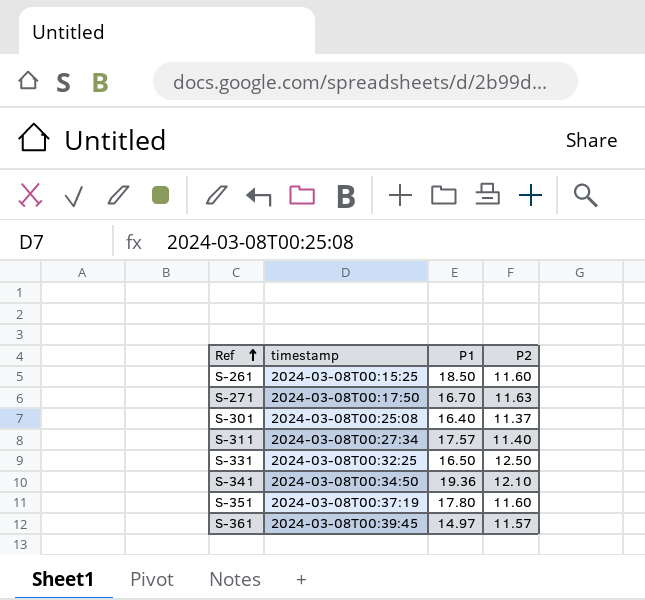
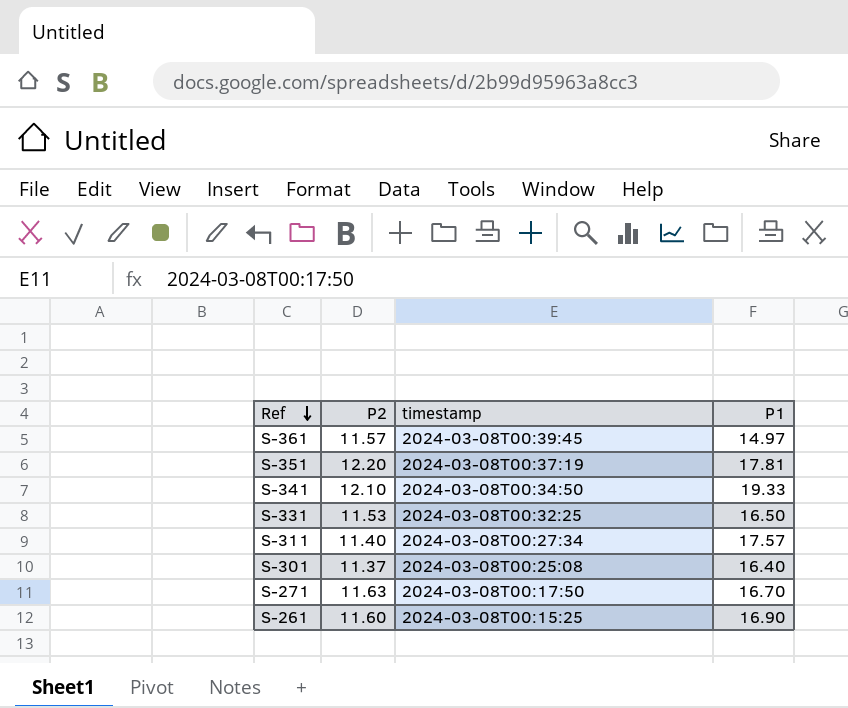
row order: Ref ascending -> Ref descending
column P2 | position: 4 -> 2
S-351 | P2: 11.60 -> 12.20
S-351 | P1: 17.80 -> 17.81
S-341 | P1: 19.36 -> 19.33
S-331 | P2: 12.50 -> 11.53
S-261 | P1: 18.50 -> 16.90

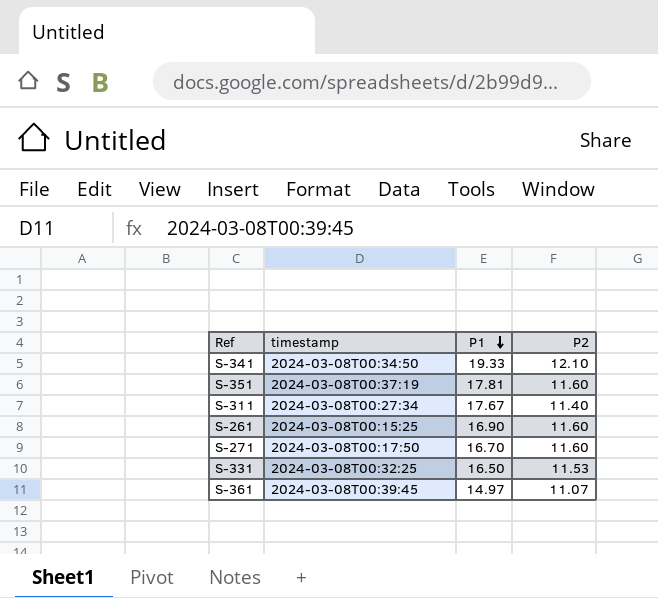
row order: Ref descending -> P1 descending
column P2 | position: 2 -> 4
row S-301: 11.37 | 2024-03-08T00:25:08 | 16.40 -> none
S-351 | P2: 12.20 -> 11.60
S-311 | P1: 17.57 -> 17.67
S-271 | P2: 11.63 -> 11.60
S-361 | P2: 11.57 -> 11.07

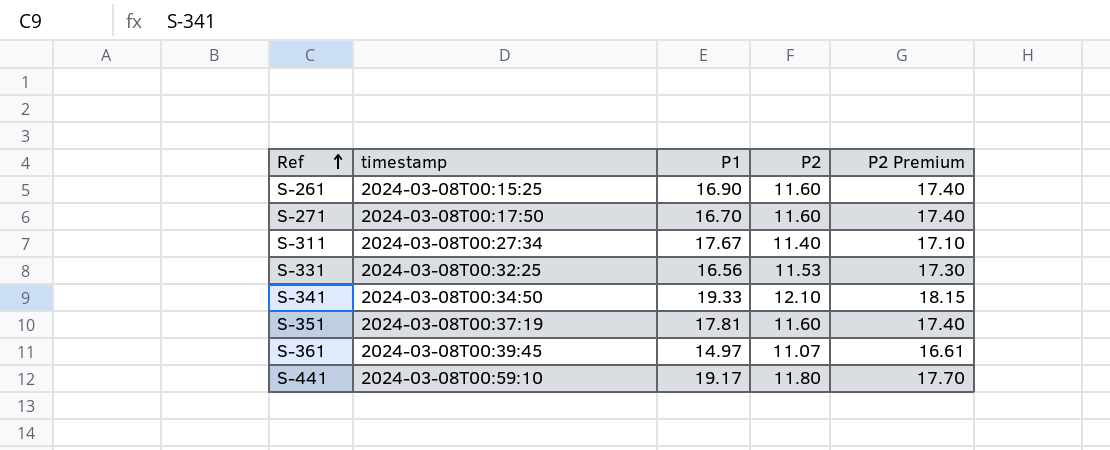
row order: P1 descending -> Ref ascending
column P2 Premium | formula: none -> [P2] * 1.5
S-331 | P1: 16.50 -> 16.56
row S-441: none -> 2024-03-08T00:59:10 | 19.17 | 11.80 | 17.70

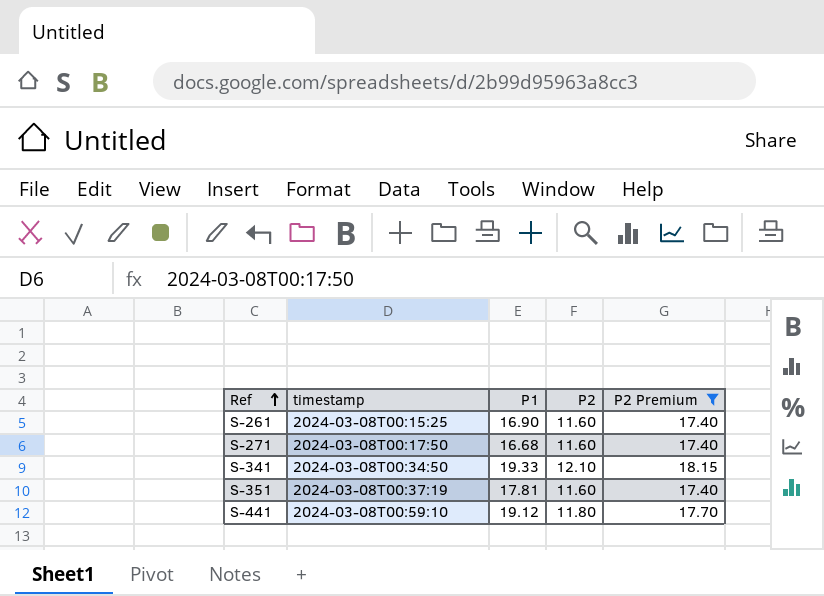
filter: none -> P2 Premium >= 17.40
S-271 | P1: 16.70 -> 16.68
S-441 | P1: 19.17 -> 19.12

